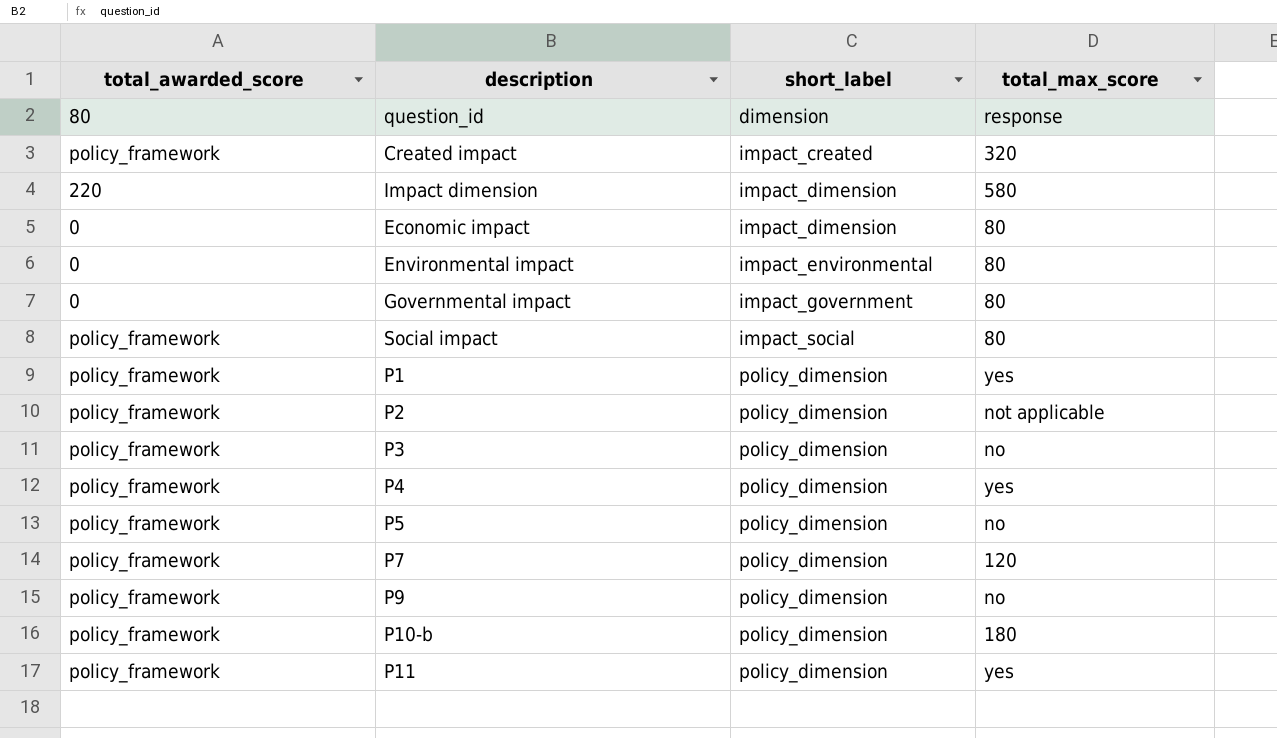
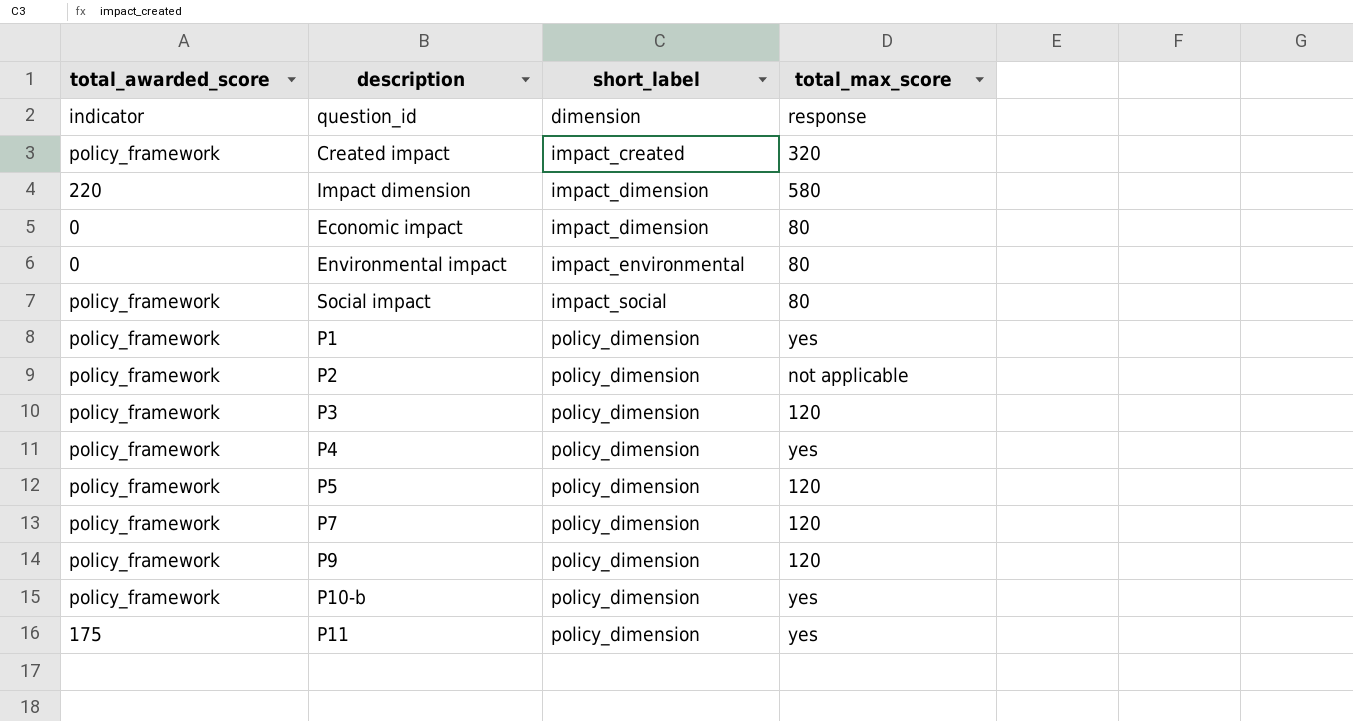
row Governmental impact: 0 | impact_government | 80 -> none
question_id | total_awarded_score: 80 -> indicator
P3 | total_max_score: no -> 120
P5 | total_max_score: no -> 120
P9 | total_max_score: no -> 120
P10-b | total_max_score: 180 -> yes
P11 | total_awarded_score: policy_framework -> 175

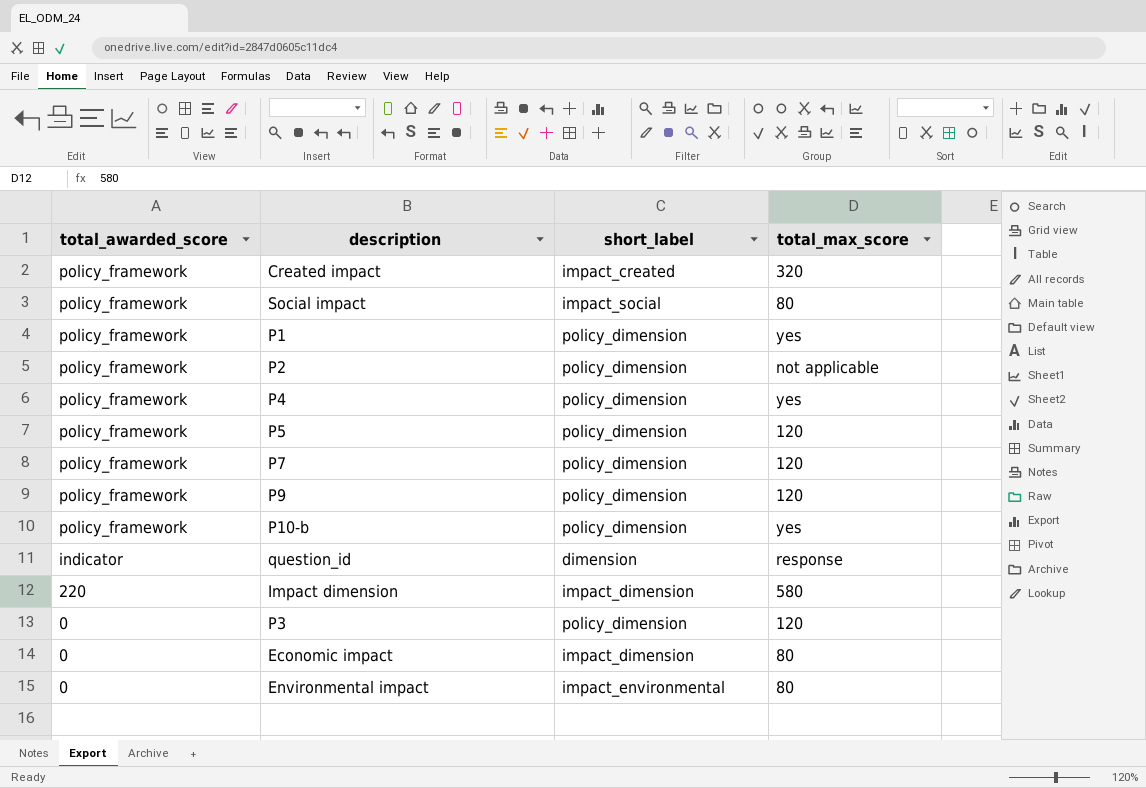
row order: short_label ascending -> total_awarded_score descending
row P11: 175 | policy_dimension | yes -> none
P3 | total_awarded_score: policy_framework -> 0

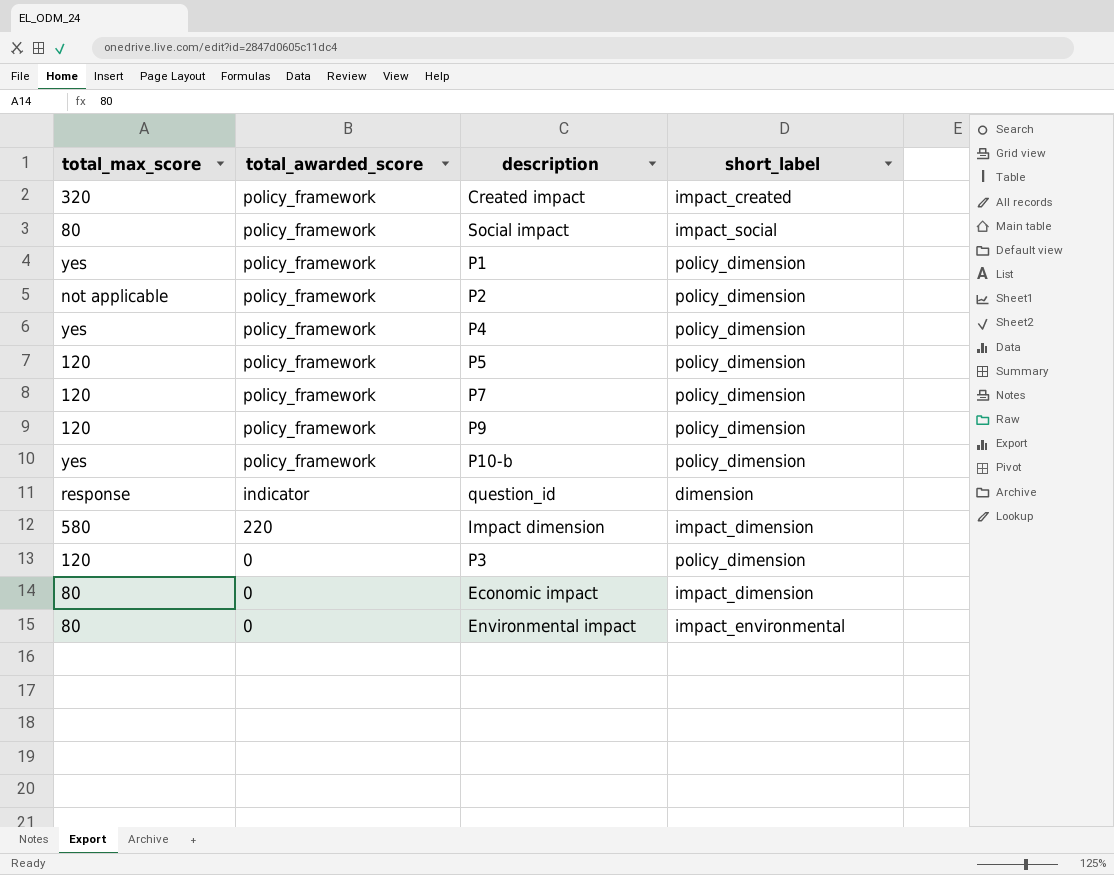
column total_max_score | position: 4 -> 1

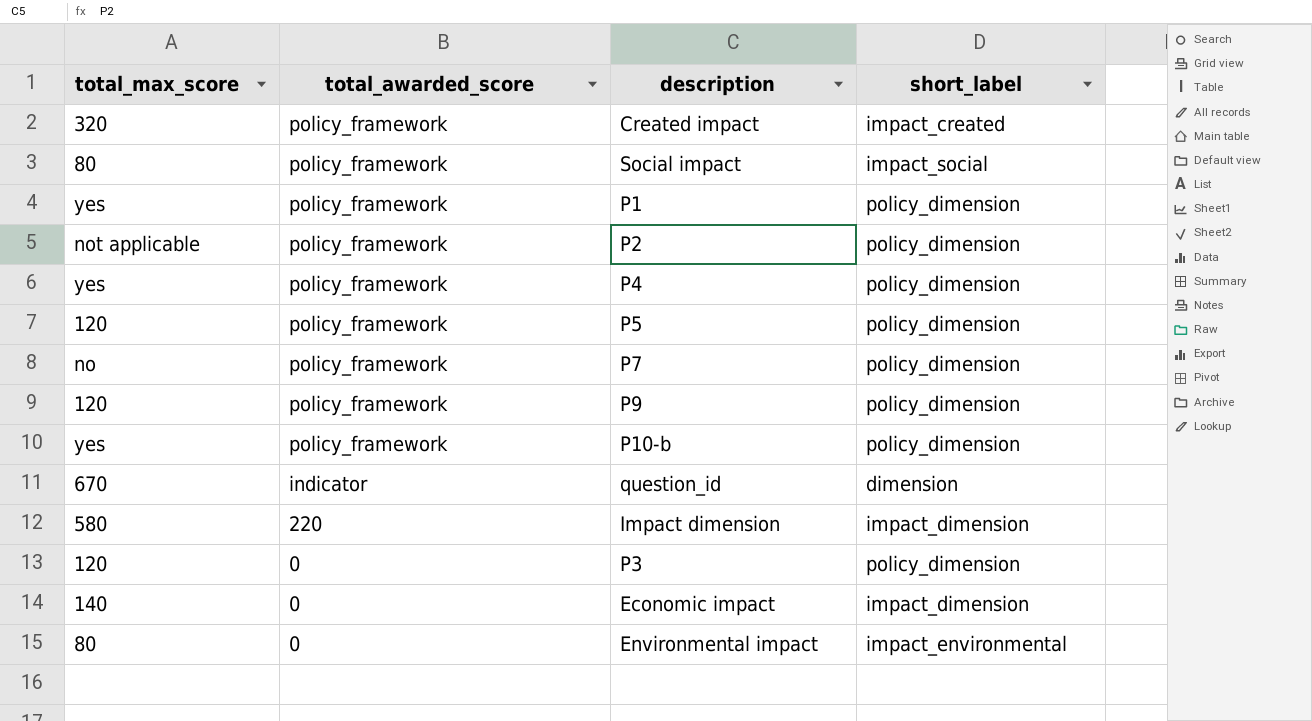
P7 | total_max_score: 120 -> no
question_id | total_max_score: response -> 670
Economic impact | total_max_score: 80 -> 140

